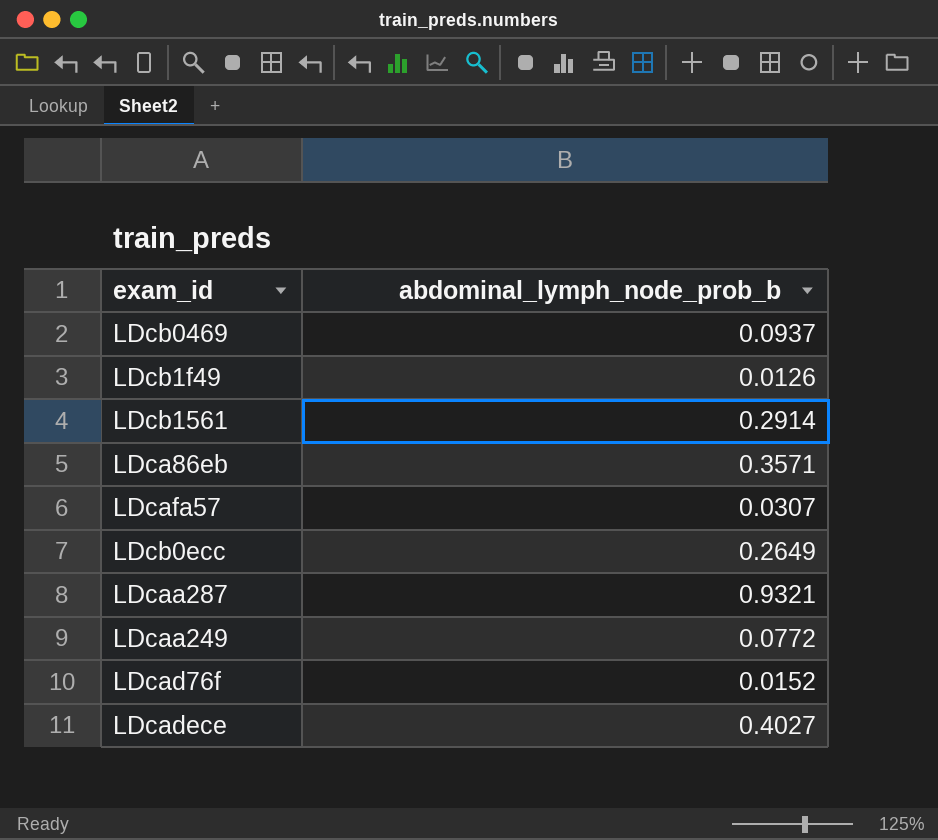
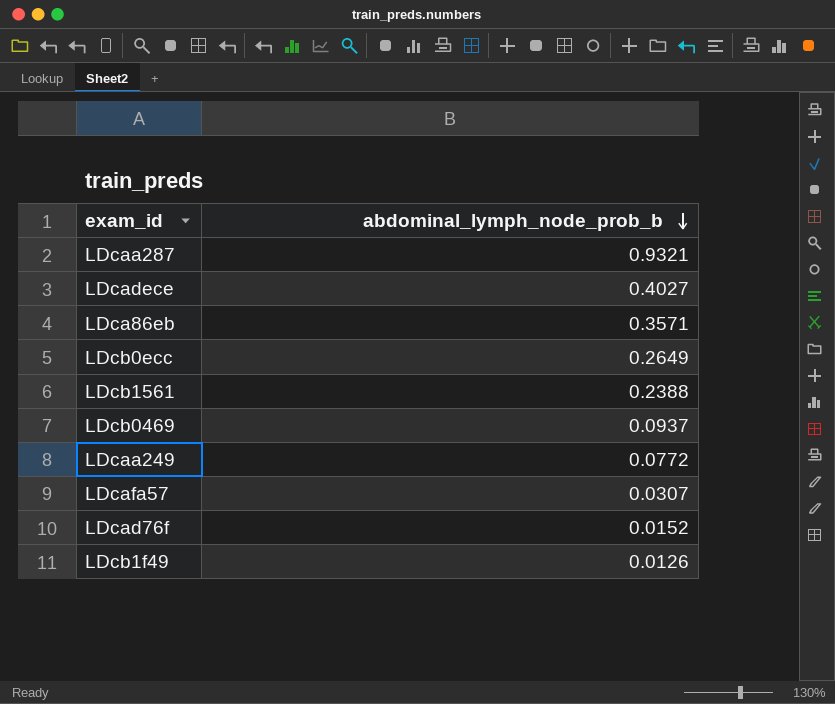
row order: none -> abdominal_lymph_node_prob_b descending
LDcb1561 | abdominal_lymph_node_prob_b: 0.2914 -> 0.2388

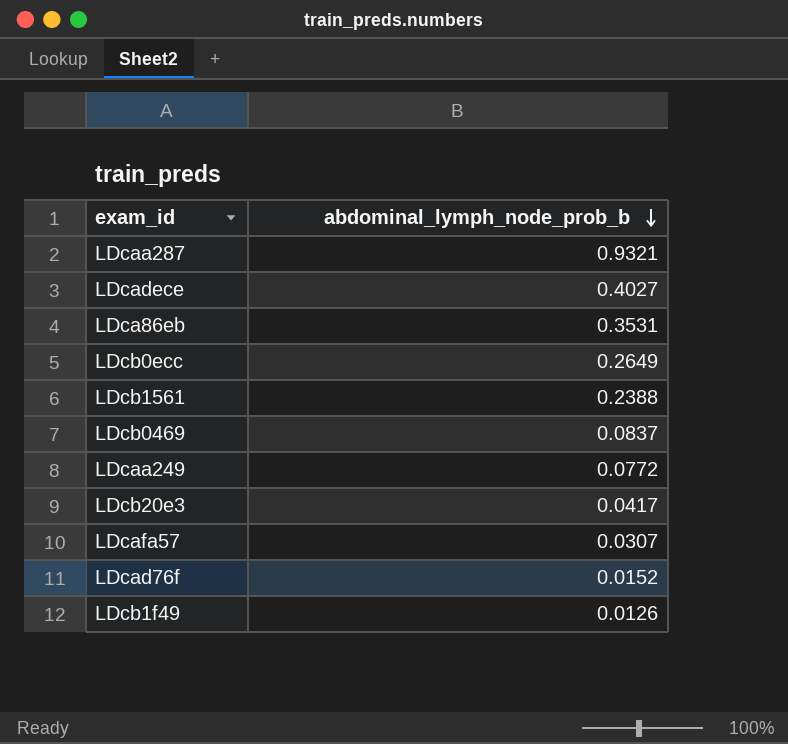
LDca86eb | abdominal_lymph_node_prob_b: 0.3571 -> 0.3531
LDcb0469 | abdominal_lymph_node_prob_b: 0.0937 -> 0.0837
row LDcb20e3: none -> 0.0417

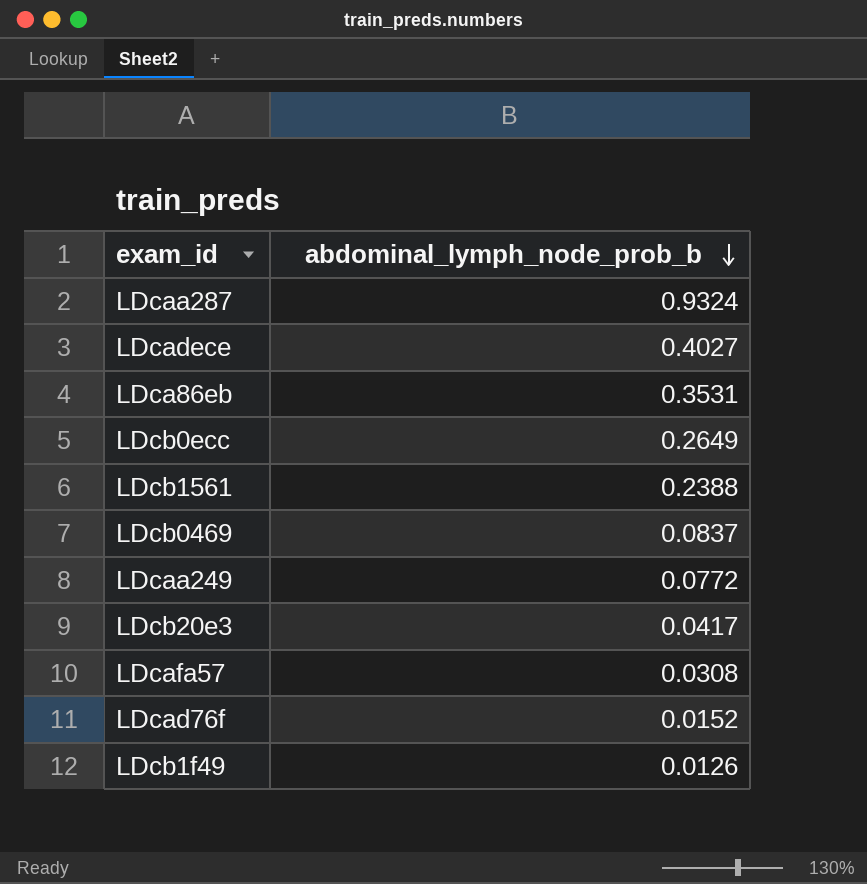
LDcaa287 | abdominal_lymph_node_prob_b: 0.9321 -> 0.9324
LDcafa57 | abdominal_lymph_node_prob_b: 0.0307 -> 0.0308

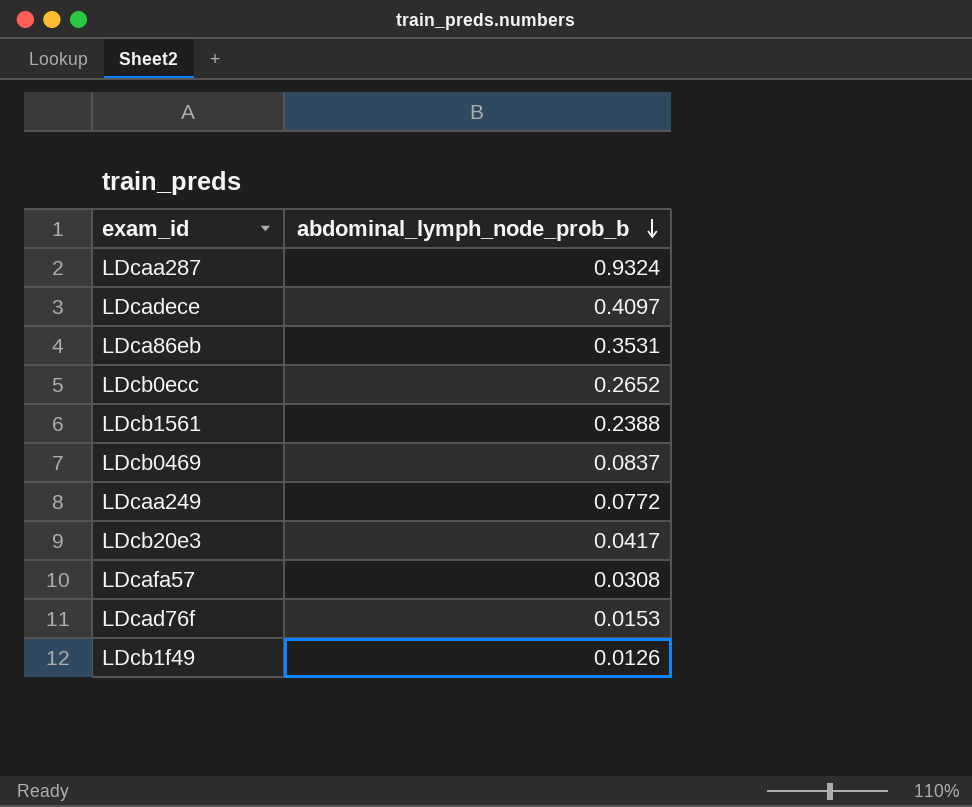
LDcadece | abdominal_lymph_node_prob_b: 0.4027 -> 0.4097
LDcb0ecc | abdominal_lymph_node_prob_b: 0.2649 -> 0.2652
LDcad76f | abdominal_lymph_node_prob_b: 0.0152 -> 0.0153

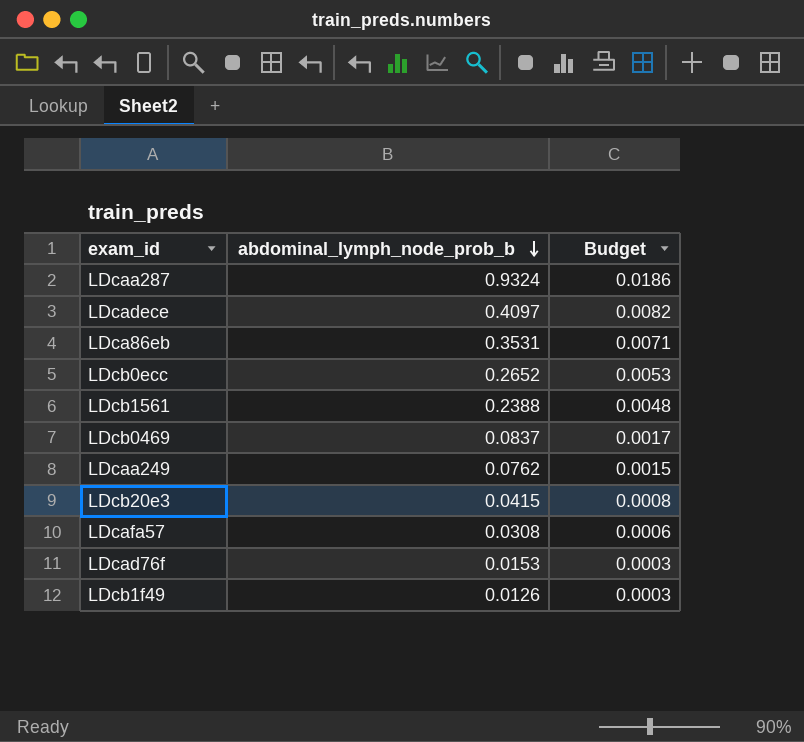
column Budget | formula: none -> [abdominal_lymph_node_prob_b] * 0.02
LDcaa249 | abdominal_lymph_node_prob_b: 0.0772 -> 0.0762
LDcb20e3 | abdominal_lymph_node_prob_b: 0.0417 -> 0.0415

